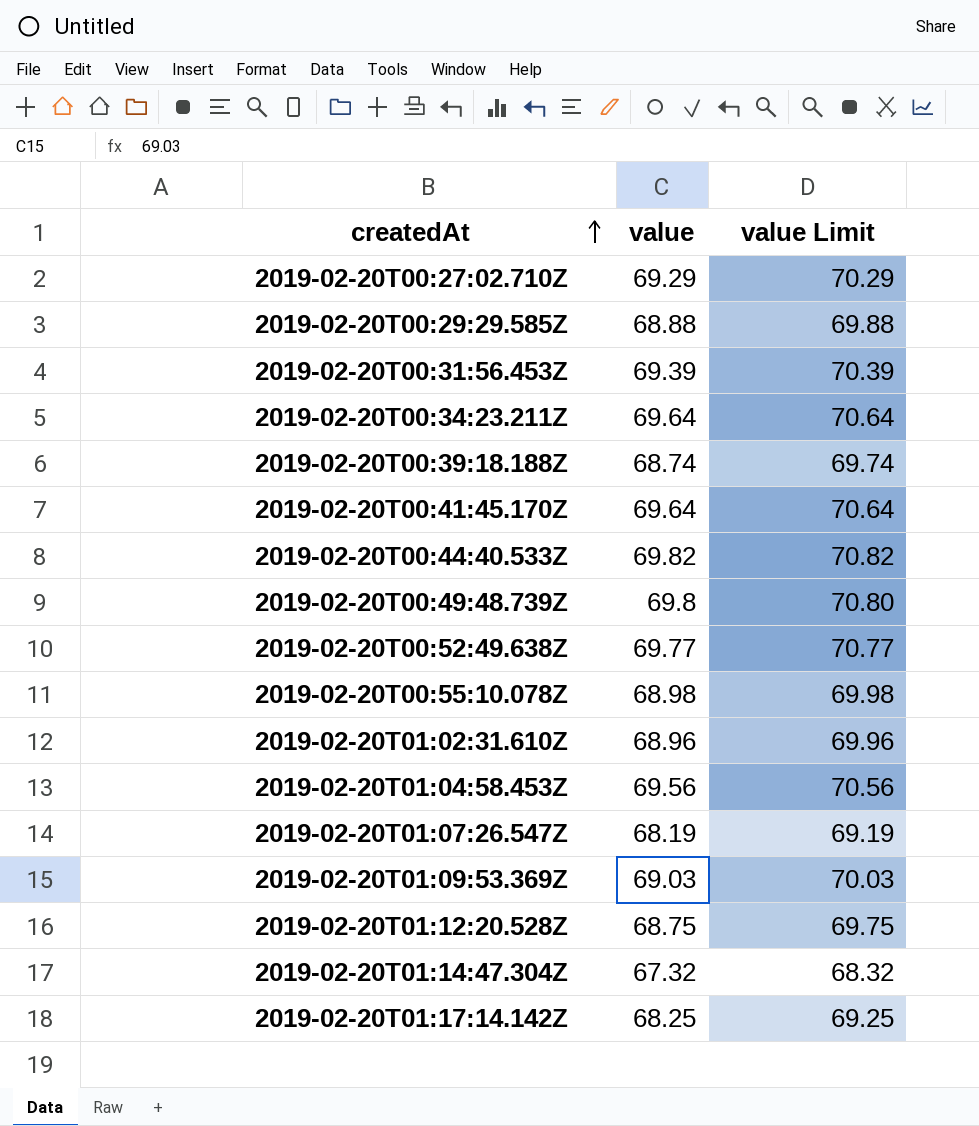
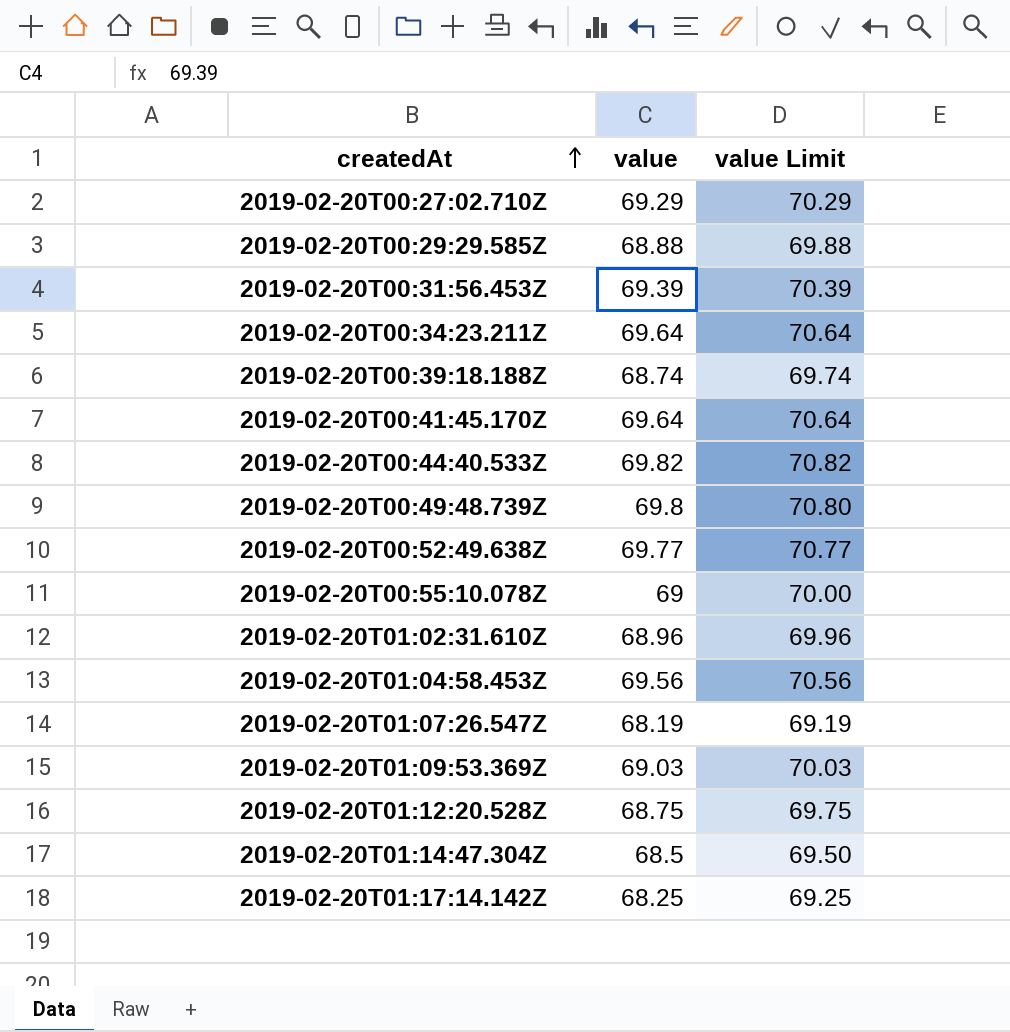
2019-02-20T00:55:10.078Z | value: 68.98 -> 69
2019-02-20T00:55:10.078Z | value Limit: 69.98 -> 70.00
2019-02-20T01:14:47.304Z | value: 67.32 -> 68.5
2019-02-20T01:14:47.304Z | value Limit: 68.32 -> 69.50

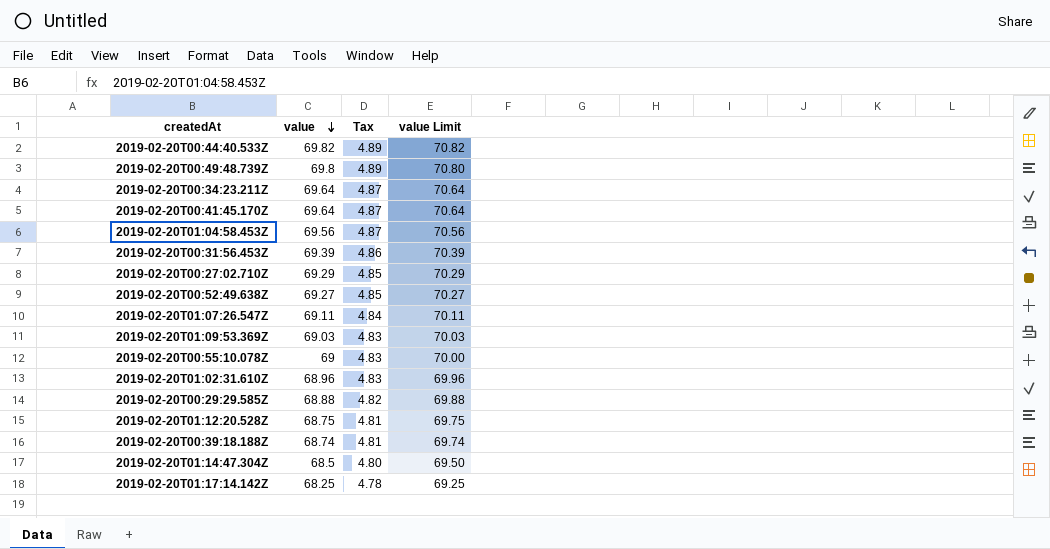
row order: createdAt ascending -> value descending
column Tax | formula: none -> [value] * 0.07
2019-02-20T00:52:49.638Z | value: 69.77 -> 69.27
2019-02-20T00:52:49.638Z | value Limit: 70.77 -> 70.27
2019-02-20T01:07:26.547Z | value: 68.19 -> 69.11
2019-02-20T01:07:26.547Z | value Limit: 69.19 -> 70.11

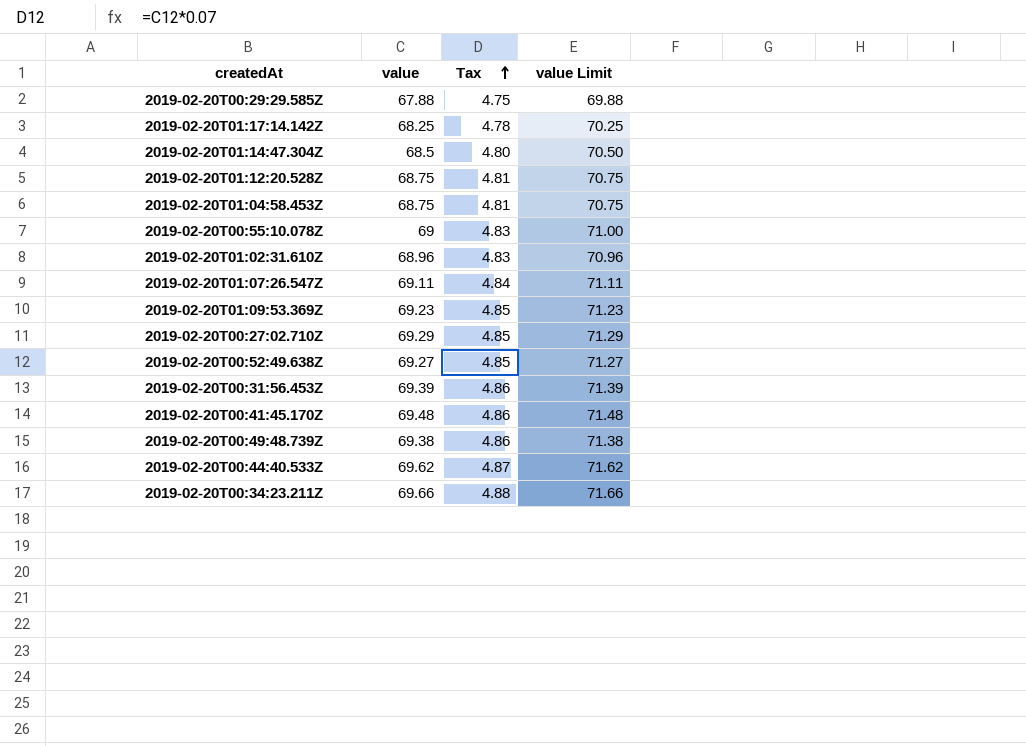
row order: value descending -> Tax ascending
column value Limit | formula: [value] + 1 -> [value] + 2
row 2019-02-20T00:39:18.188Z: 68.74 | 4.81 | 69.74 -> none
2019-02-20T00:29:29.585Z | value: 68.88 -> 67.88
2019-02-20T00:29:29.585Z | Tax: 4.82 -> 4.75
2019-02-20T01:04:58.453Z | value: 69.56 -> 68.75
2019-02-20T01:04:58.453Z | Tax: 4.87 -> 4.81
2019-02-20T01:09:53.369Z | value: 69.03 -> 69.23
2019-02-20T01:09:53.369Z | Tax: 4.83 -> 4.85
2019-02-20T00:41:45.170Z | value: 69.64 -> 69.48
2019-02-20T00:41:45.170Z | Tax: 4.87 -> 4.86
2019-02-20T00:49:48.739Z | value: 69.8 -> 69.38
2019-02-20T00:49:48.739Z | Tax: 4.89 -> 4.86
2019-02-20T00:44:40.533Z | value: 69.82 -> 69.62
2019-02-20T00:44:40.533Z | Tax: 4.89 -> 4.87
2019-02-20T00:34:23.211Z | value: 69.64 -> 69.66
2019-02-20T00:34:23.211Z | Tax: 4.87 -> 4.88

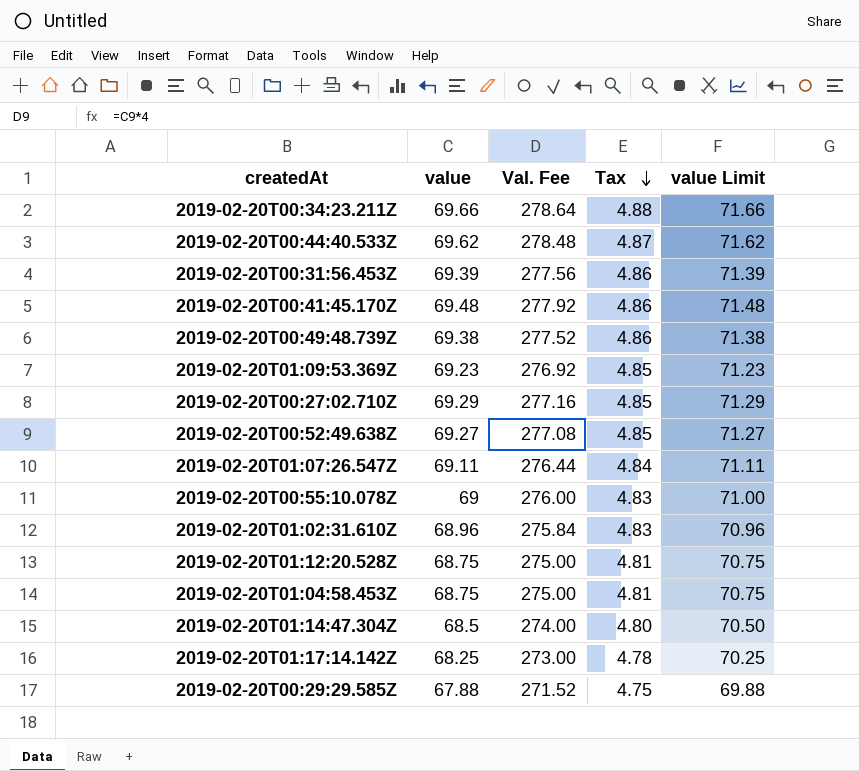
row order: Tax ascending -> Tax descending
column Val. Fee | formula: none -> [value] * 4

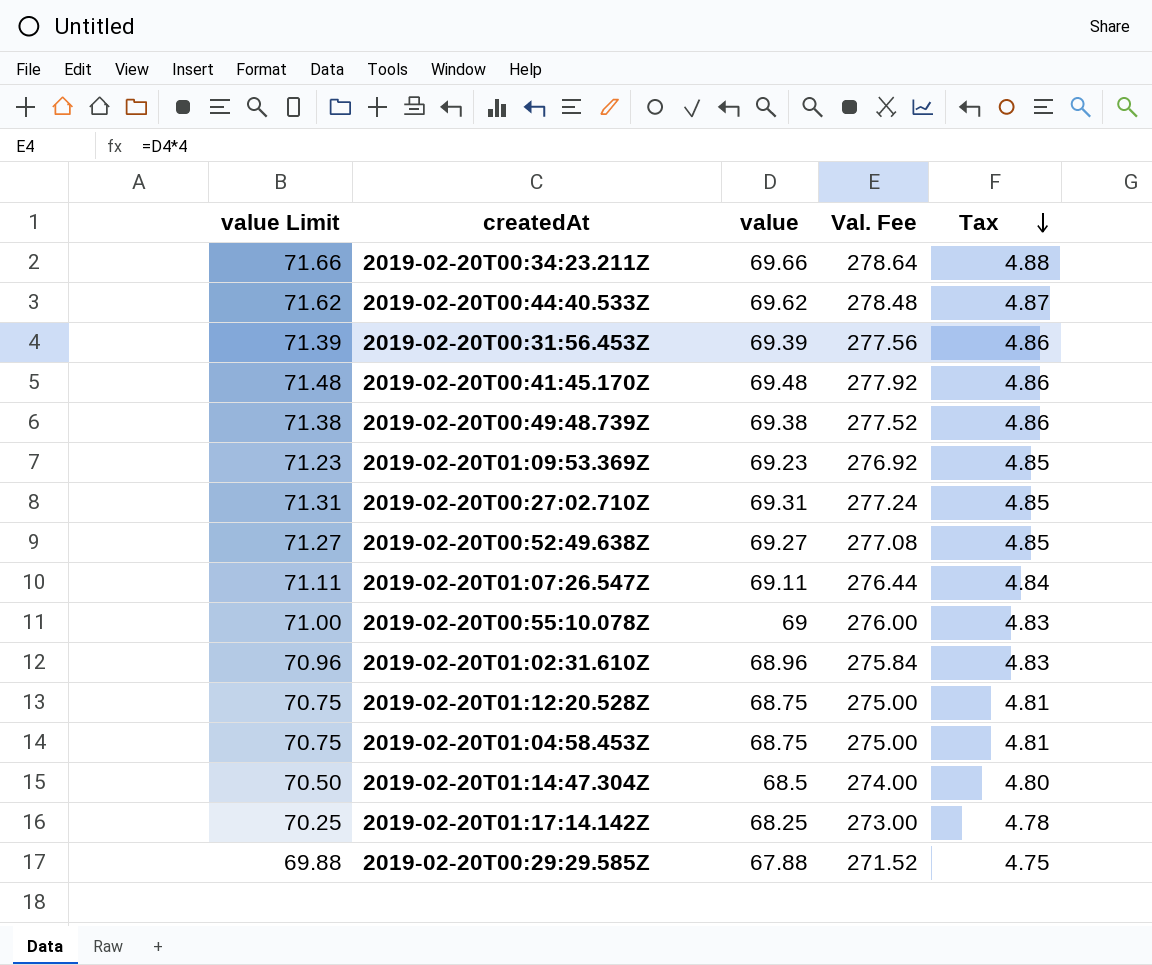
column value Limit | position: 5 -> 1
2019-02-20T00:27:02.710Z | value Limit: 71.29 -> 71.31
2019-02-20T00:27:02.710Z | value: 69.29 -> 69.31
2019-02-20T00:27:02.710Z | Val. Fee: 277.16 -> 277.24

